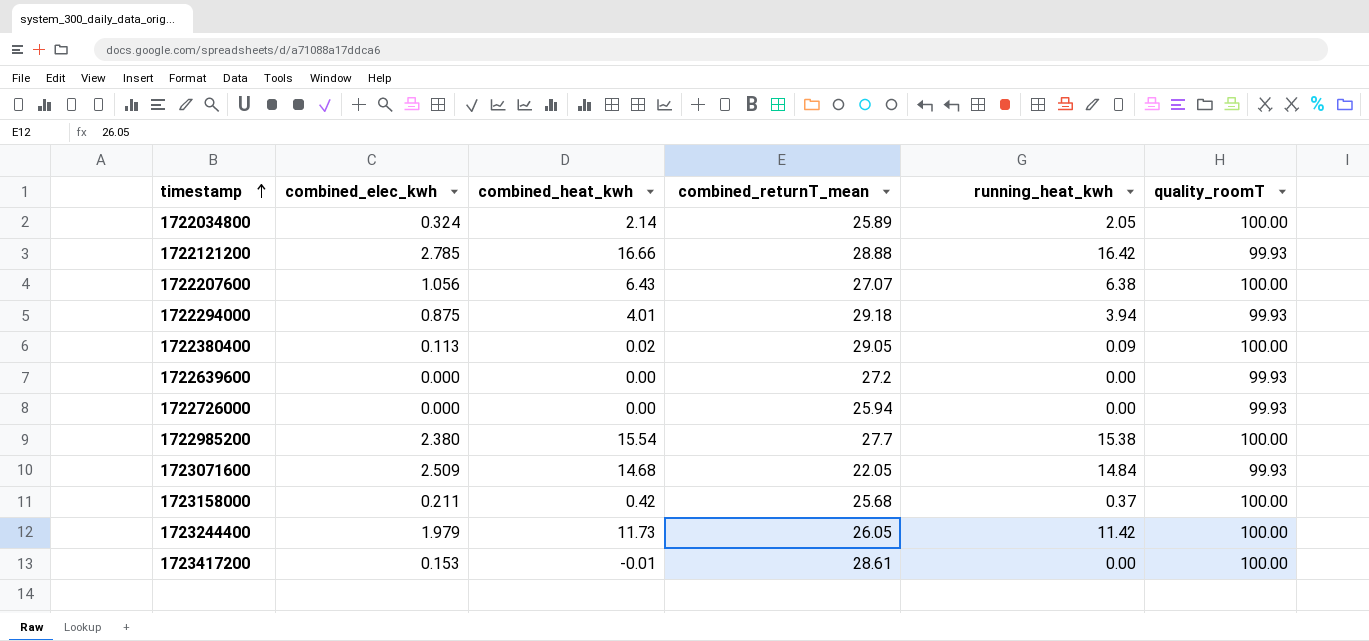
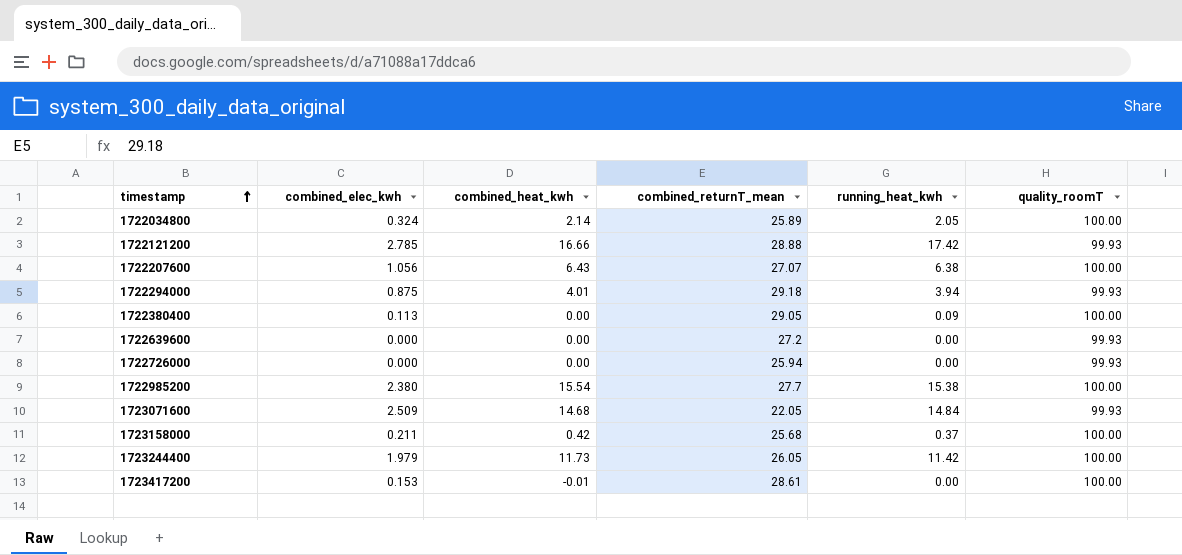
1722121200 | running_heat_kwh: 16.42 -> 17.42
1722380400 | combined_heat_kwh: 0.02 -> 0.00

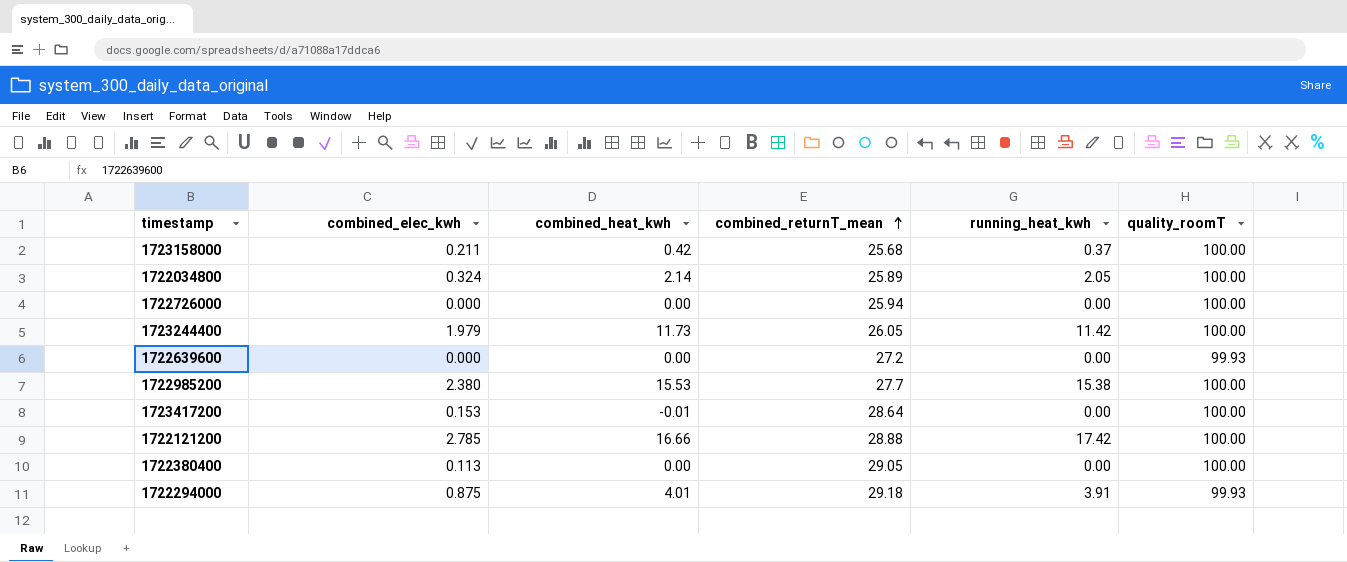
row order: timestamp ascending -> combined_returnT_mean ascending
row 1722207600: 1.056 | 6.43 | 27.07 | 6.38 | 100.00 -> none
row 1723071600: 2.509 | 14.68 | 22.05 | 14.84 | 99.93 -> none
1722726000 | quality_roomT: 99.93 -> 100.00
1722985200 | combined_heat_kwh: 15.54 -> 15.53
1723417200 | combined_returnT_mean: 28.61 -> 28.64
1722121200 | quality_roomT: 99.93 -> 100.00
1722380400 | running_heat_kwh: 0.09 -> 0.00
1722294000 | running_heat_kwh: 3.94 -> 3.91

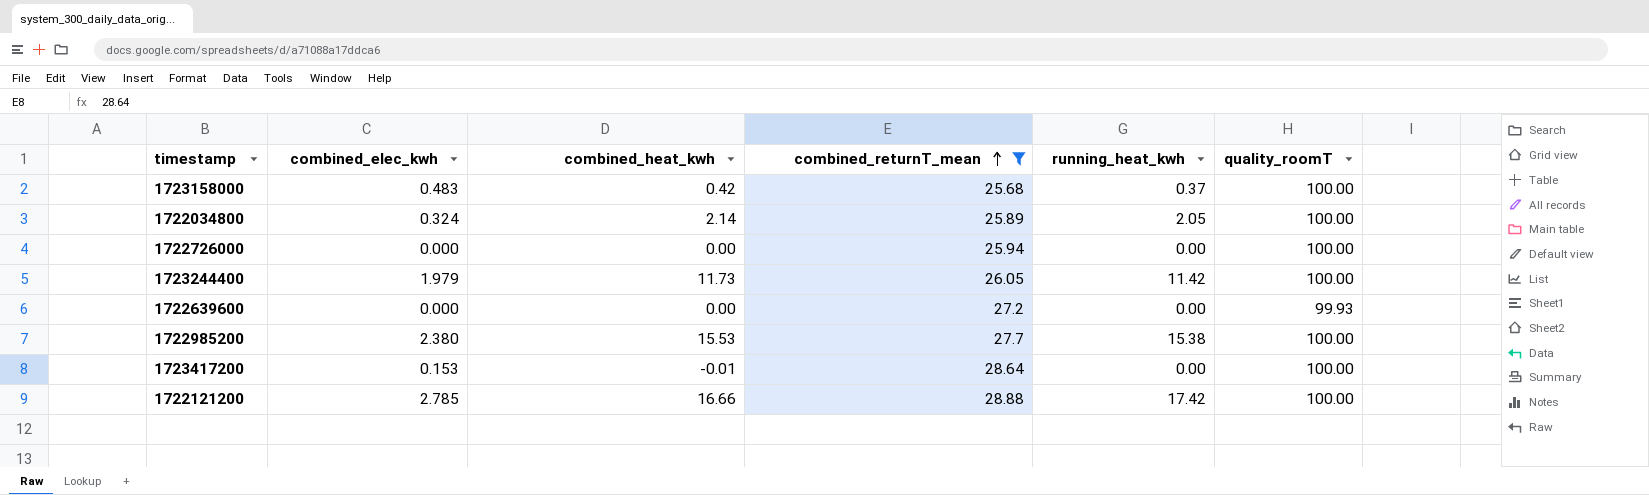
filter: none -> combined_returnT_mean <= 28.88
1723158000 | combined_elec_kwh: 0.211 -> 0.483

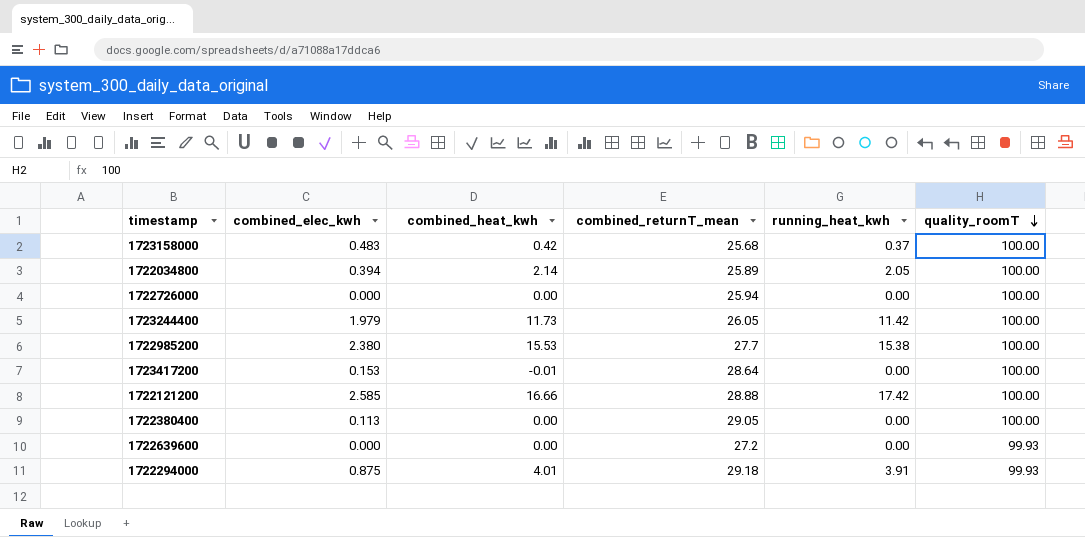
filter: combined_returnT_mean <= 28.88 -> none
row order: combined_returnT_mean ascending -> quality_roomT descending
1722034800 | combined_elec_kwh: 0.324 -> 0.394
1722121200 | combined_elec_kwh: 2.785 -> 2.585

